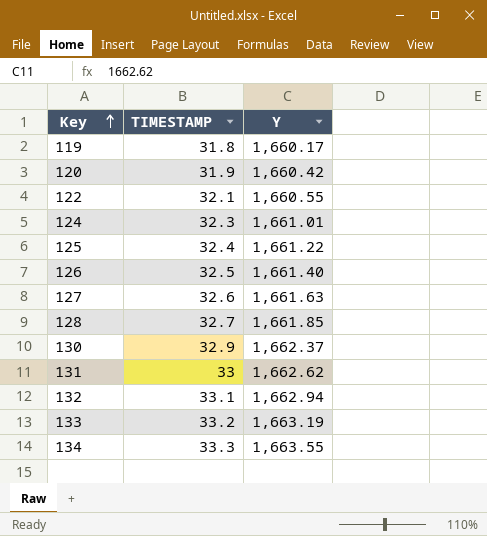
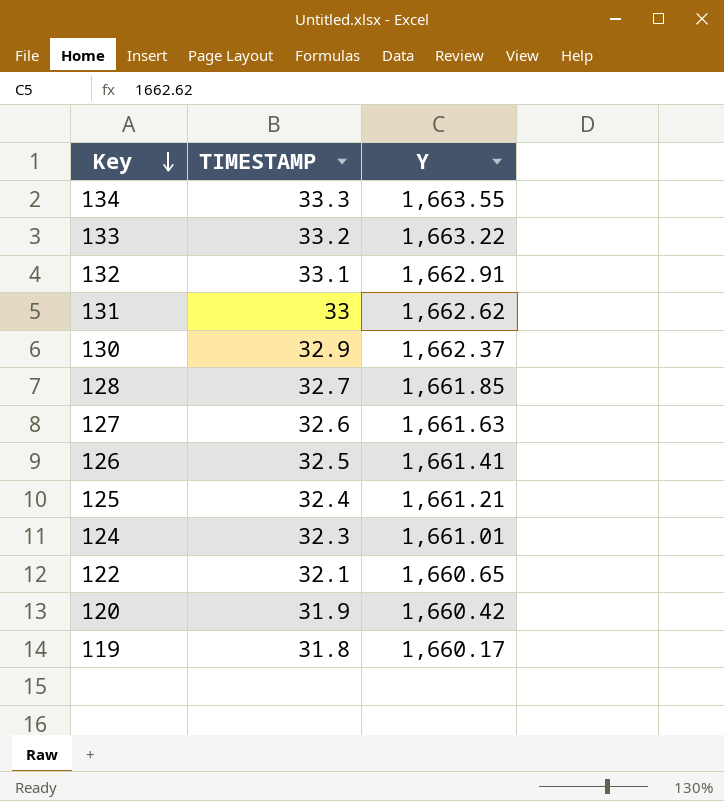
row order: Key ascending -> Key descending
133 | Y: 1,663.19 -> 1,663.22
132 | Y: 1,662.94 -> 1,662.91
126 | Y: 1,661.40 -> 1,661.41
125 | Y: 1,661.22 -> 1,661.21
122 | Y: 1,660.55 -> 1,660.65

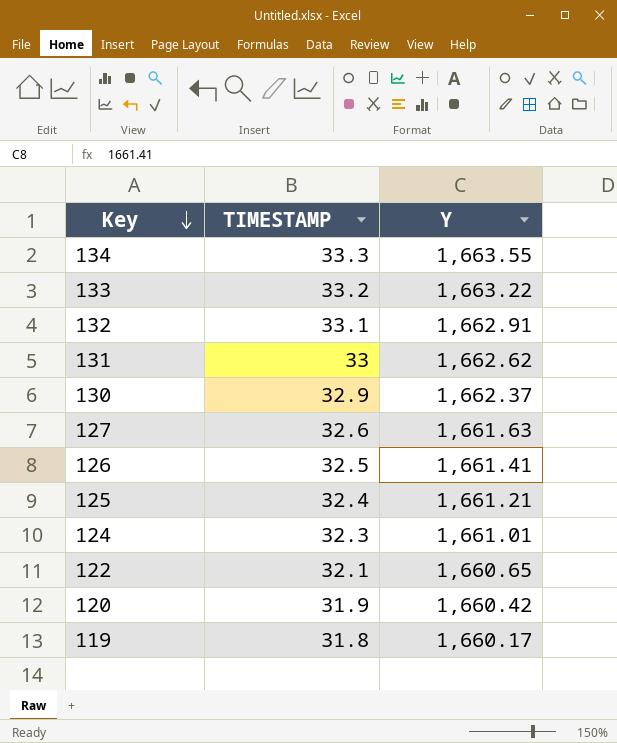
row 128: 32.7 | 1,661.85 -> none

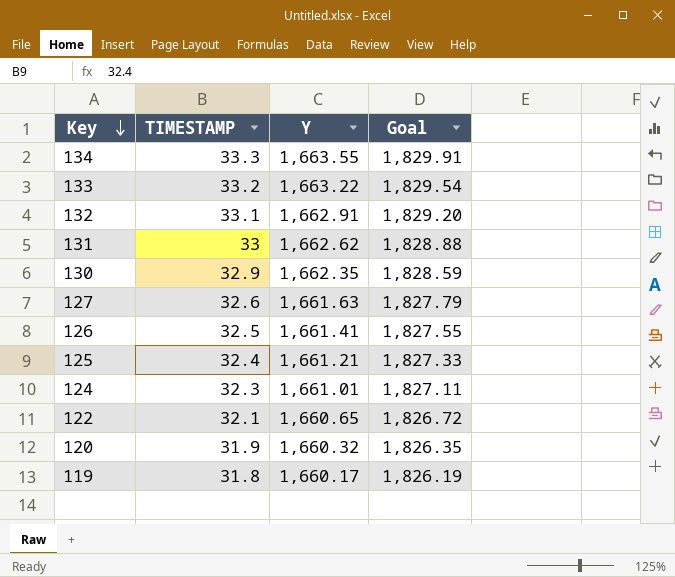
column Goal | formula: none -> [Y] * 1.1
130 | Y: 1,662.37 -> 1,662.35
120 | Y: 1,660.42 -> 1,660.32

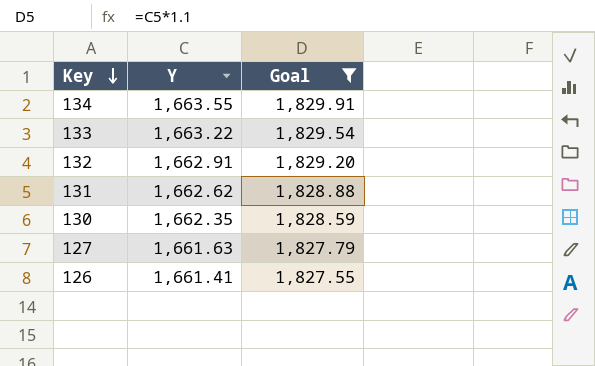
filter: none -> Goal >= 1,827.55
column TIMESTAMP | position: 2 -> none

